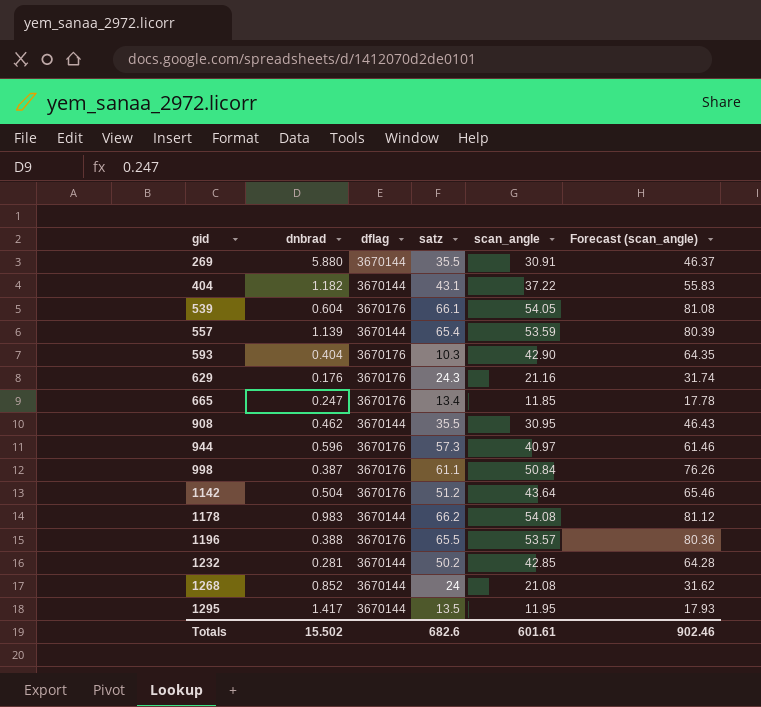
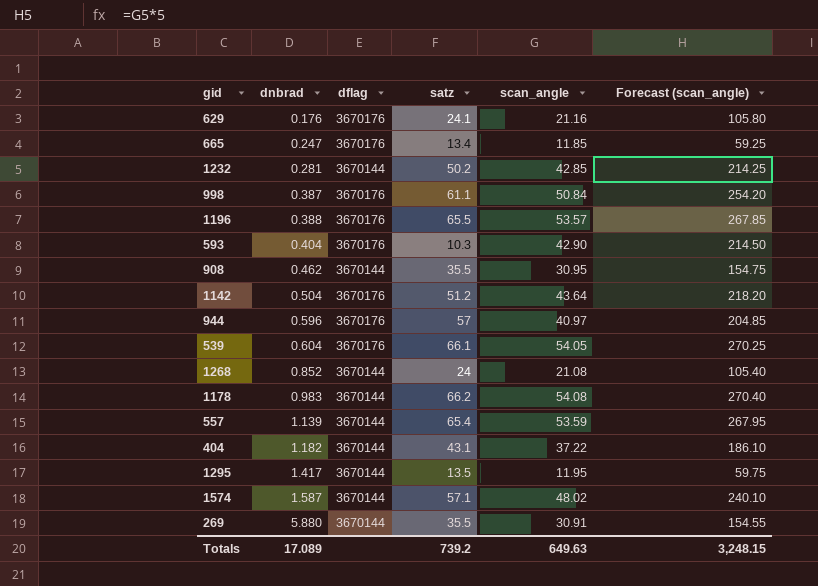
row order: gid ascending -> dnbrad ascending
column Forecast (scan_angle) | formula: [scan_angle] * 1.5 -> [scan_angle] * 5
629 | satz: 24.3 -> 24.1
944 | satz: 57.3 -> 57
row 1574: none -> 1.587 | 3670144 | 57.1 | 48.02 | 240.10
Totals | dnbrad: 15.502 -> 17.089
Totals | satz: 682.6 -> 739.2
Totals | scan_angle: 601.61 -> 649.63
Totals | Forecast (scan_angle): 902.46 -> 3,248.15

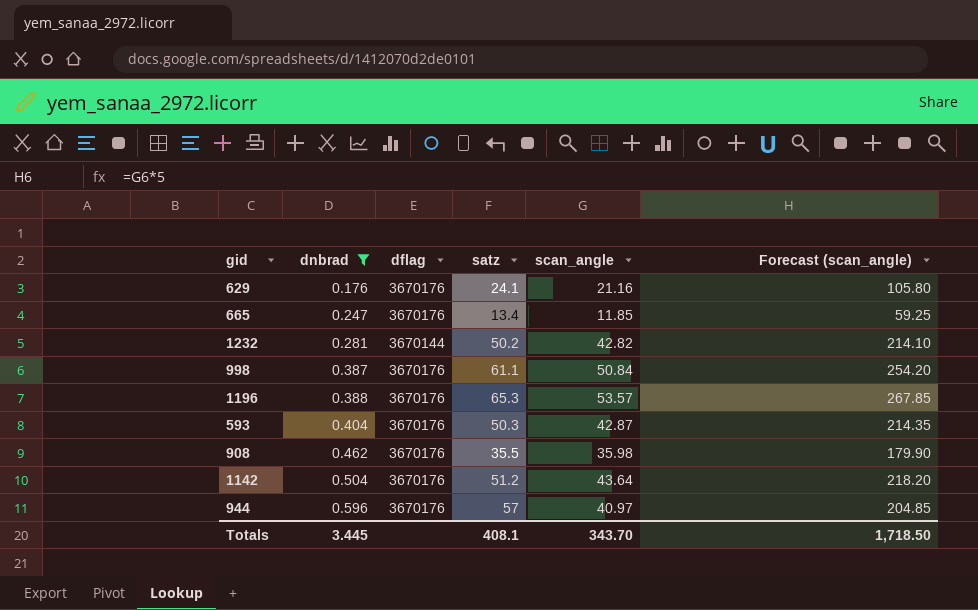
filter: none -> dnbrad <= 0.596
1232 | scan_angle: 42.85 -> 42.82
1232 | Forecast (scan_angle): 214.25 -> 214.10
1196 | satz: 65.5 -> 65.3
593 | satz: 10.3 -> 50.3
593 | scan_angle: 42.90 -> 42.87
593 | Forecast (scan_angle): 214.50 -> 214.35
908 | dflag: 3670144 -> 3670176
908 | scan_angle: 30.95 -> 35.98
908 | Forecast (scan_angle): 154.75 -> 179.90
Totals | dnbrad: 17.089 -> 3.445
Totals | satz: 739.2 -> 408.1
Totals | scan_angle: 649.63 -> 343.70
Totals | Forecast (scan_angle): 3,248.15 -> 1,718.50

